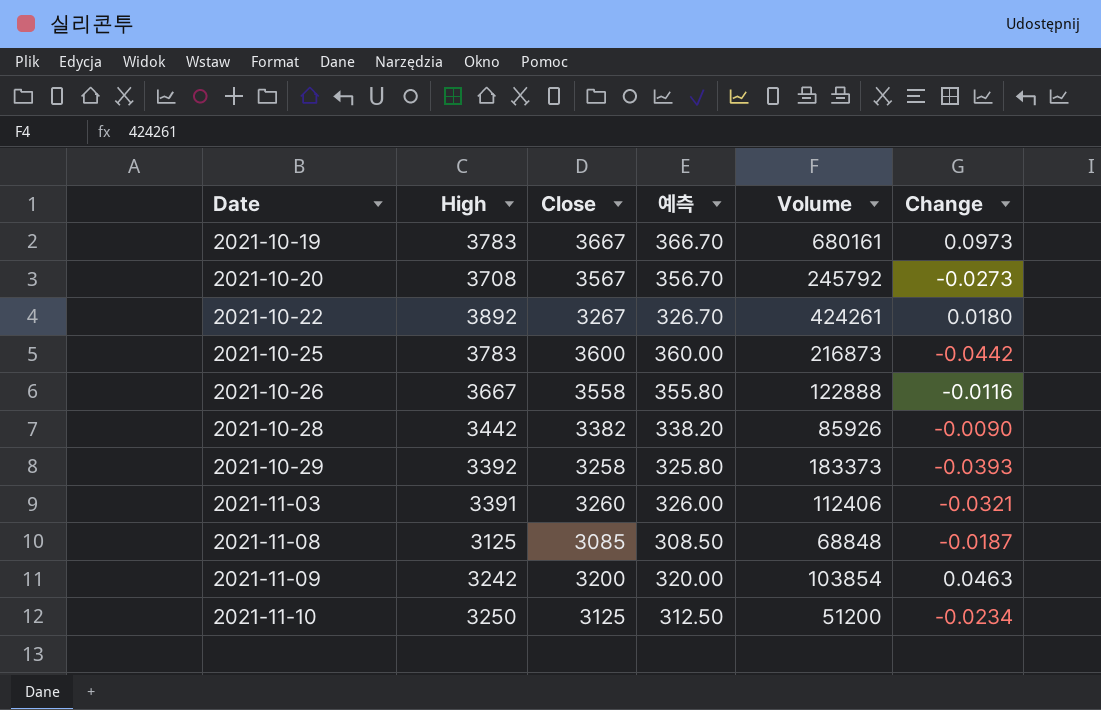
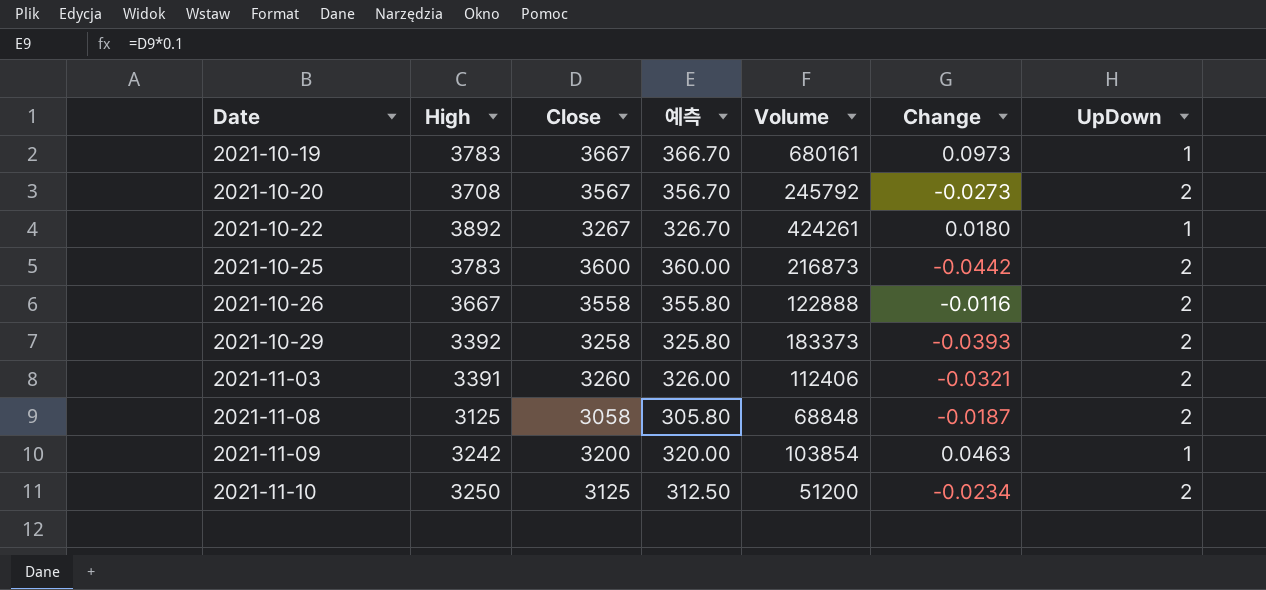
column UpDown | position: none -> 7
row 2021-10-28: 3442 | 3382 | 338.20 | 85926 | -0.0090 -> none
2021-11-08 | Close: 3085 -> 3058
2021-11-08 | 예측: 308.50 -> 305.80

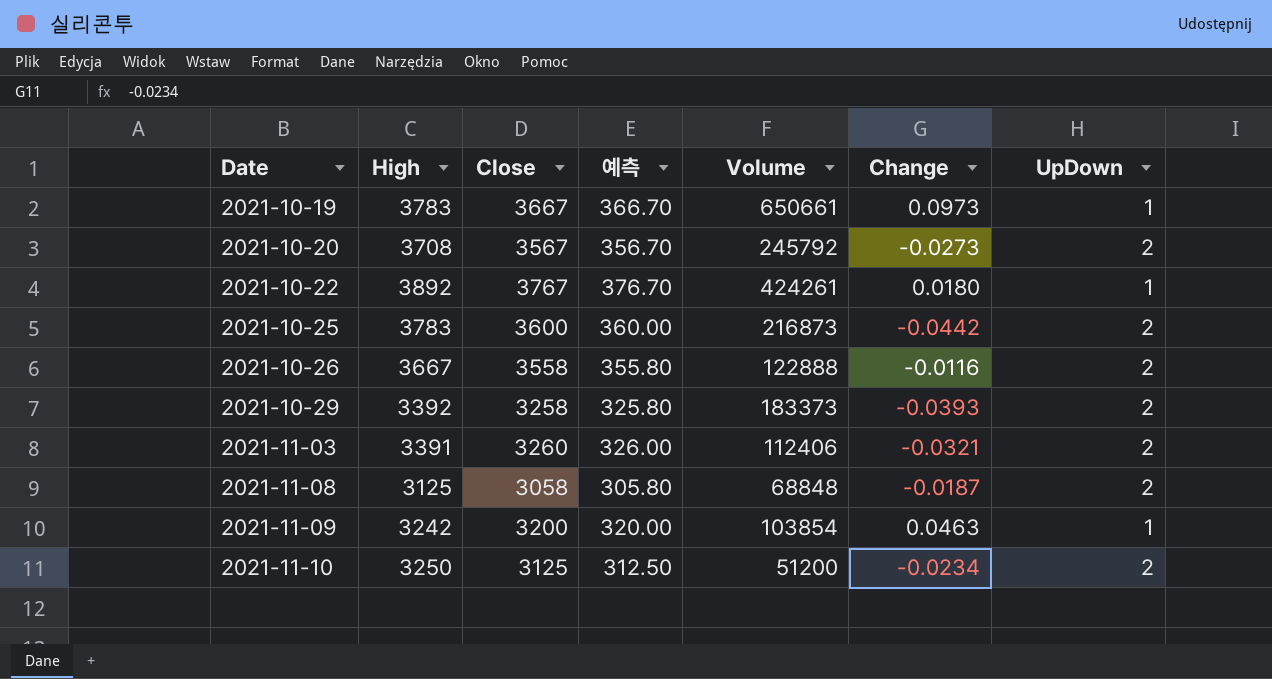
2021-10-19 | Volume: 680161 -> 650661
2021-10-22 | Close: 3267 -> 3767
2021-10-22 | 예측: 326.70 -> 376.70

